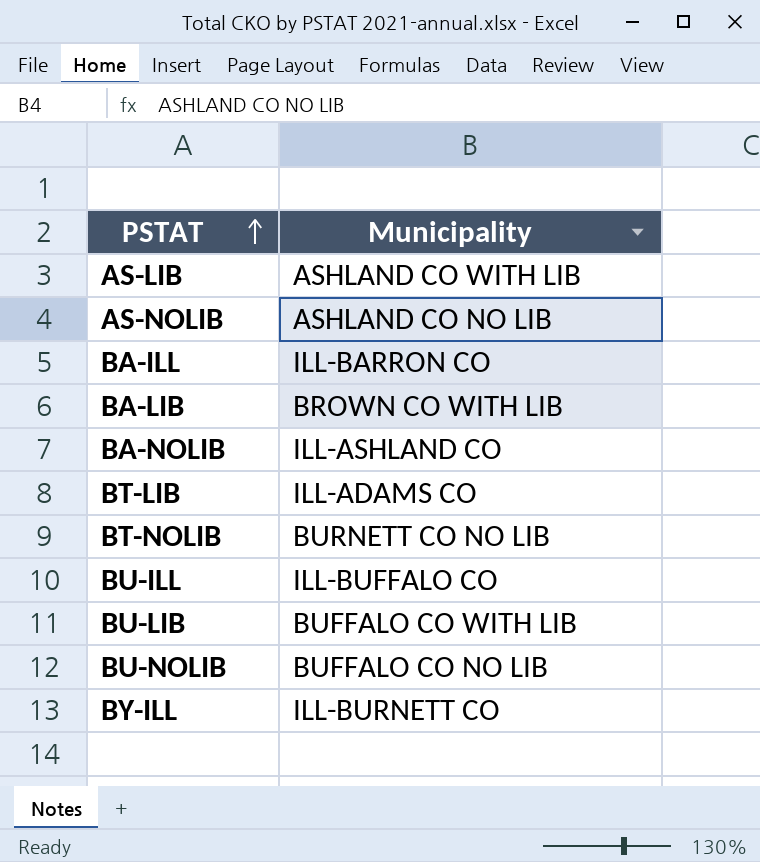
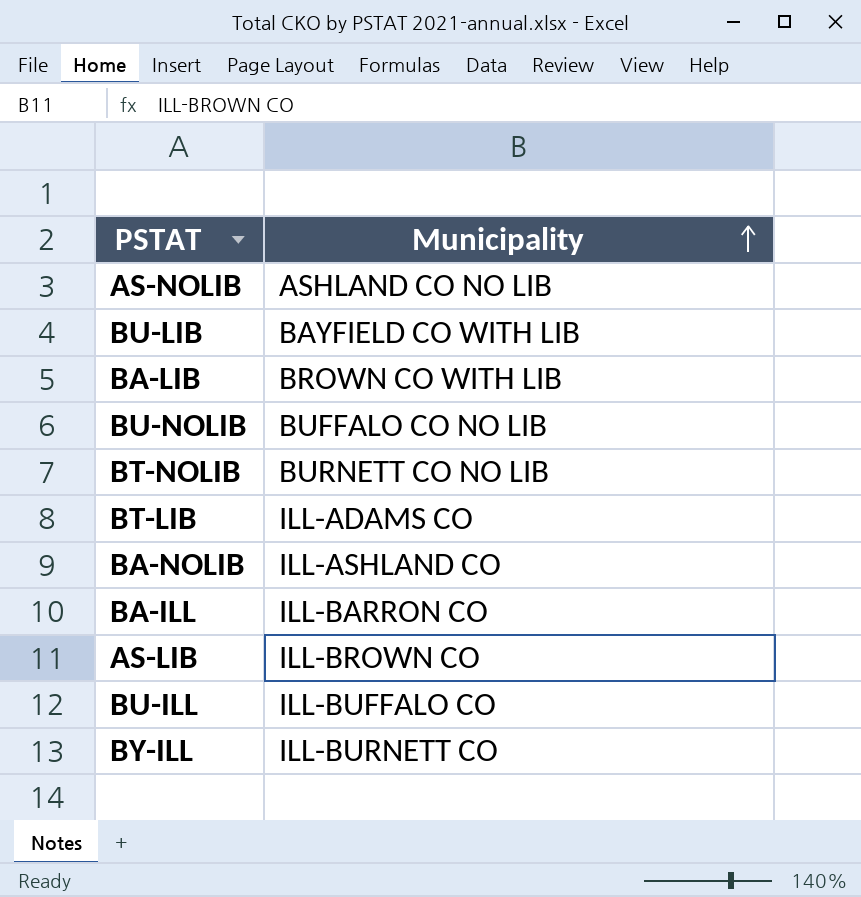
row order: PSTAT ascending -> Municipality ascending
BU-LIB | Municipality: BUFFALO CO WITH LIB -> BAYFIELD CO WITH LIB
AS-LIB | Municipality: ASHLAND CO WITH LIB -> ILL-BROWN CO

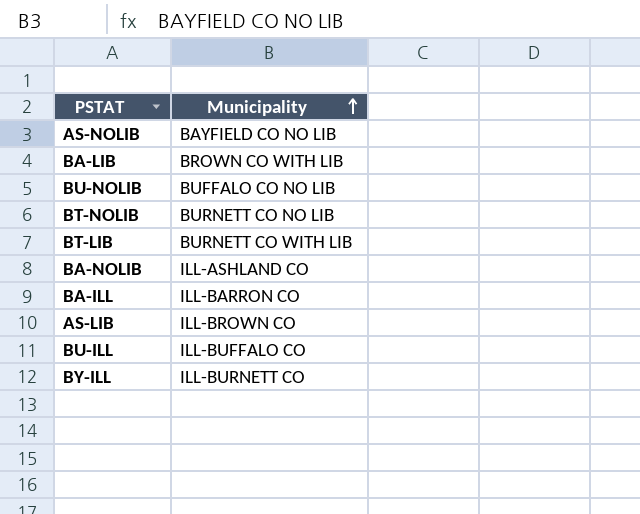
row BU-LIB: BAYFIELD CO WITH LIB -> none
AS-NOLIB | Municipality: ASHLAND CO NO LIB -> BAYFIELD CO NO LIB
BT-LIB | Municipality: ILL-ADAMS CO -> BURNETT CO WITH LIB

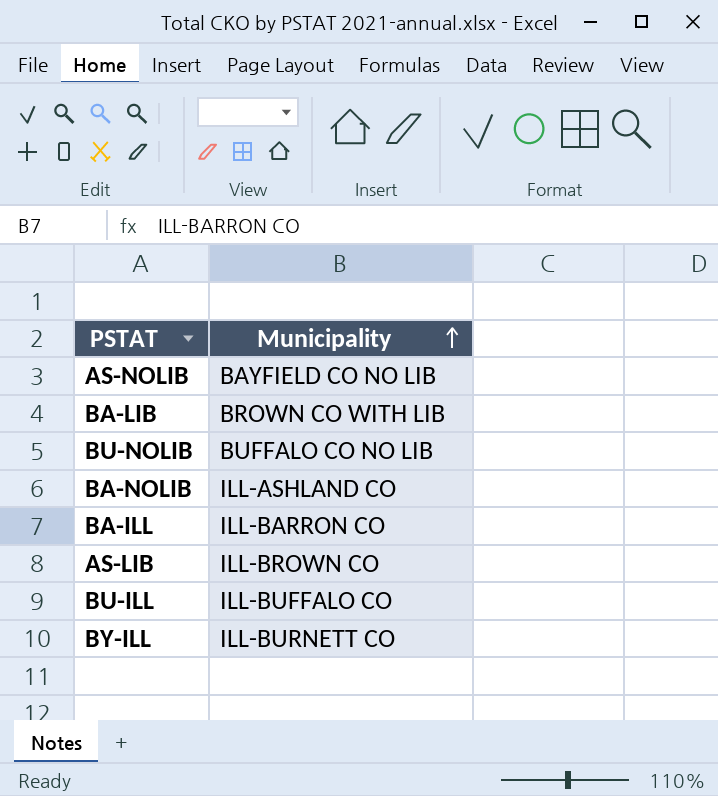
row BT-NOLIB: BURNETT CO NO LIB -> none
row BT-LIB: BURNETT CO WITH LIB -> none

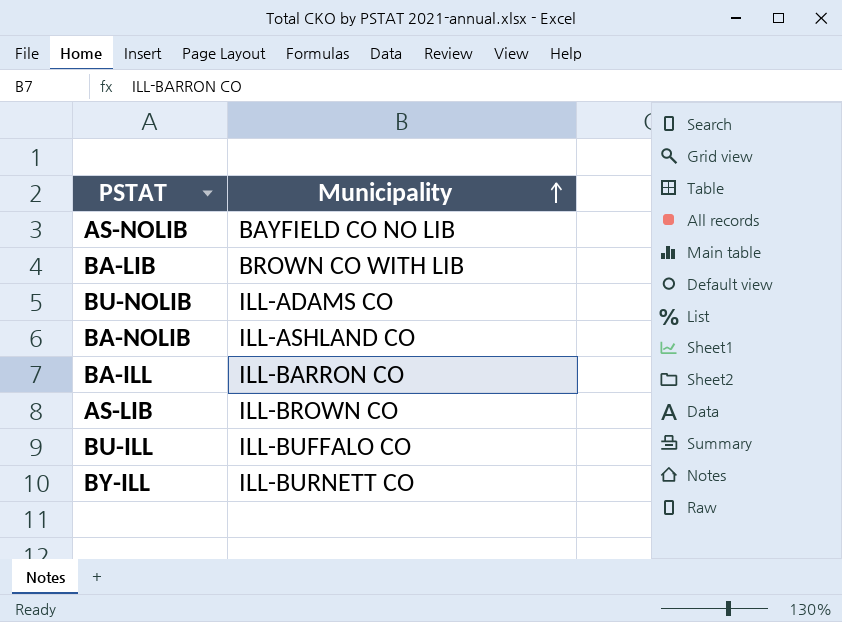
BU-NOLIB | Municipality: BUFFALO CO NO LIB -> ILL-ADAMS CO

